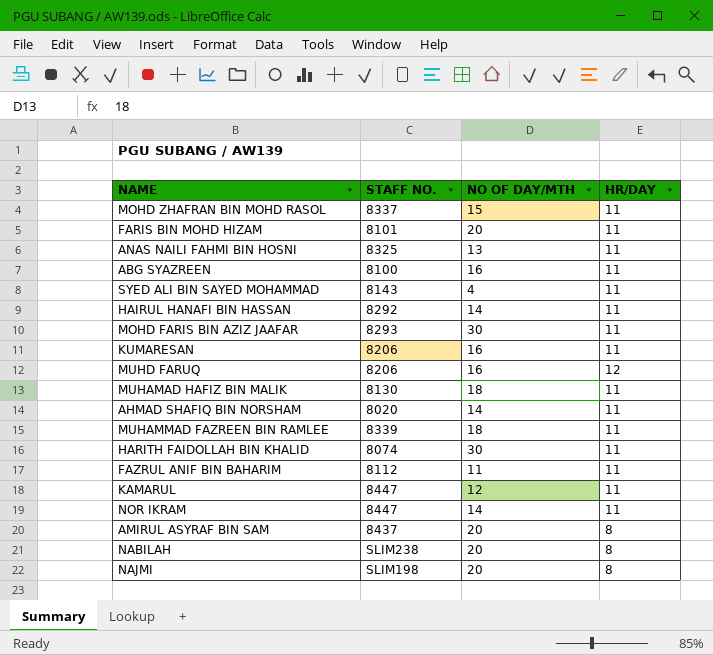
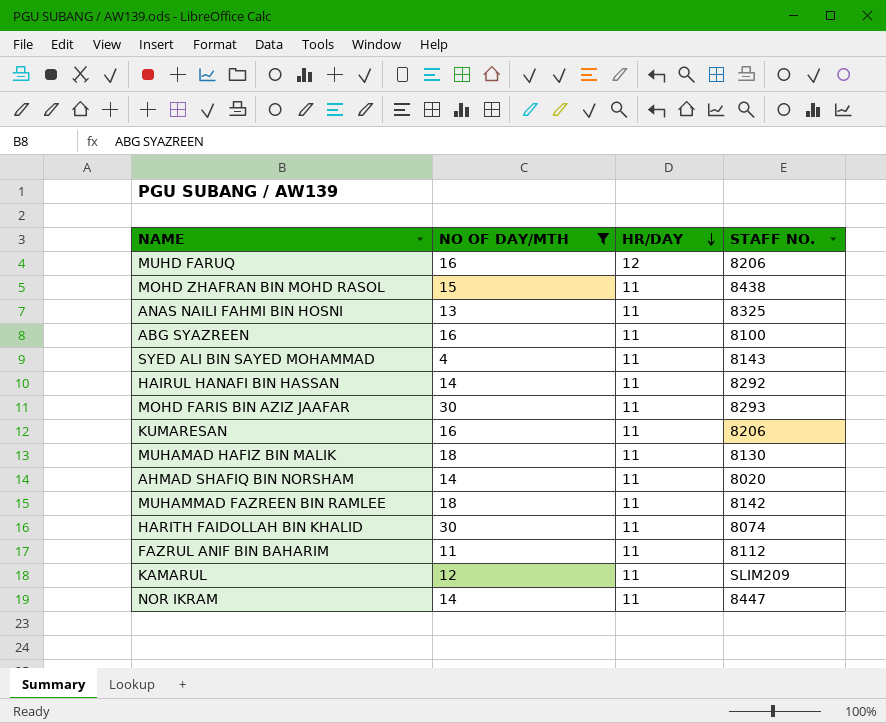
filter: none -> NO OF DAY/MTH != 20
row order: none -> HR/DAY descending
column STAFF NO. | position: 2 -> 4
MOHD ZHAFRAN BIN MOHD RASOL | STAFF NO.: 8337 -> 8438
MUHAMMAD FAZREEN BIN RAMLEE | STAFF NO.: 8339 -> 8142
KAMARUL | STAFF NO.: 8447 -> SLIM209

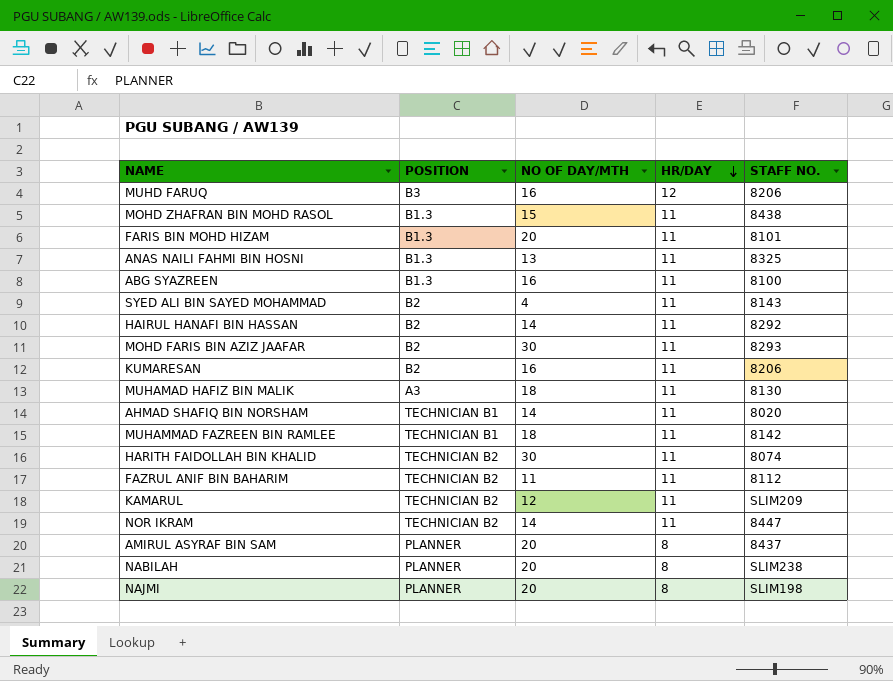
filter: NO OF DAY/MTH != 20 -> none
column POSITION | position: none -> 2

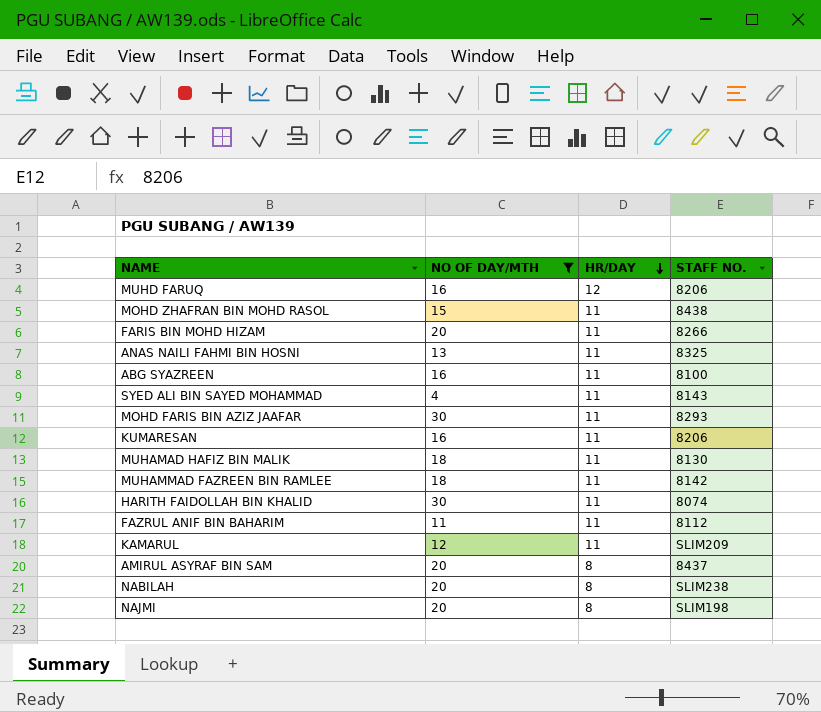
filter: none -> NO OF DAY/MTH != 14
column POSITION | position: 2 -> none
FARIS BIN MOHD HIZAM | STAFF NO.: 8101 -> 8266

